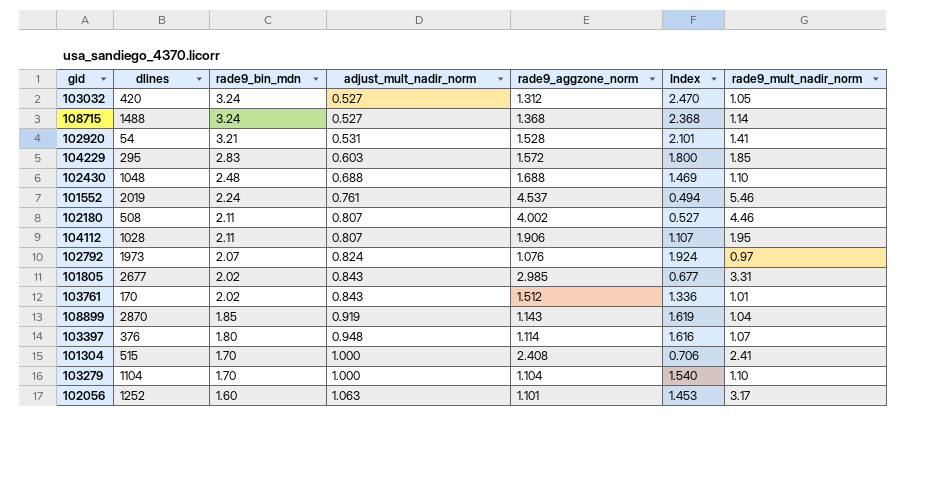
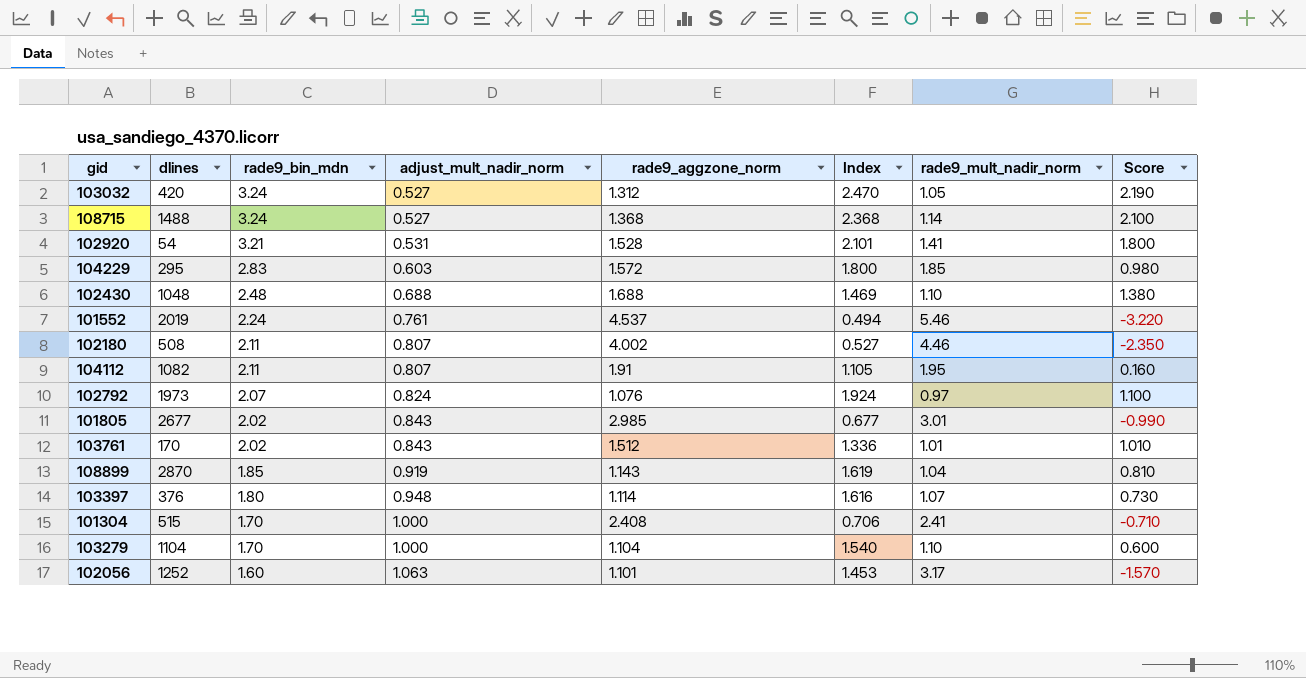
column Score | formula: none -> [rade9_bin_mdn] - [rade9_mult_nadir_norm]
104112 | dlines: 1028 -> 1082
104112 | rade9_aggzone_norm: 1.906 -> 1.91
104112 | Index: 1.107 -> 1.105
101805 | rade9_mult_nadir_norm: 3.31 -> 3.01

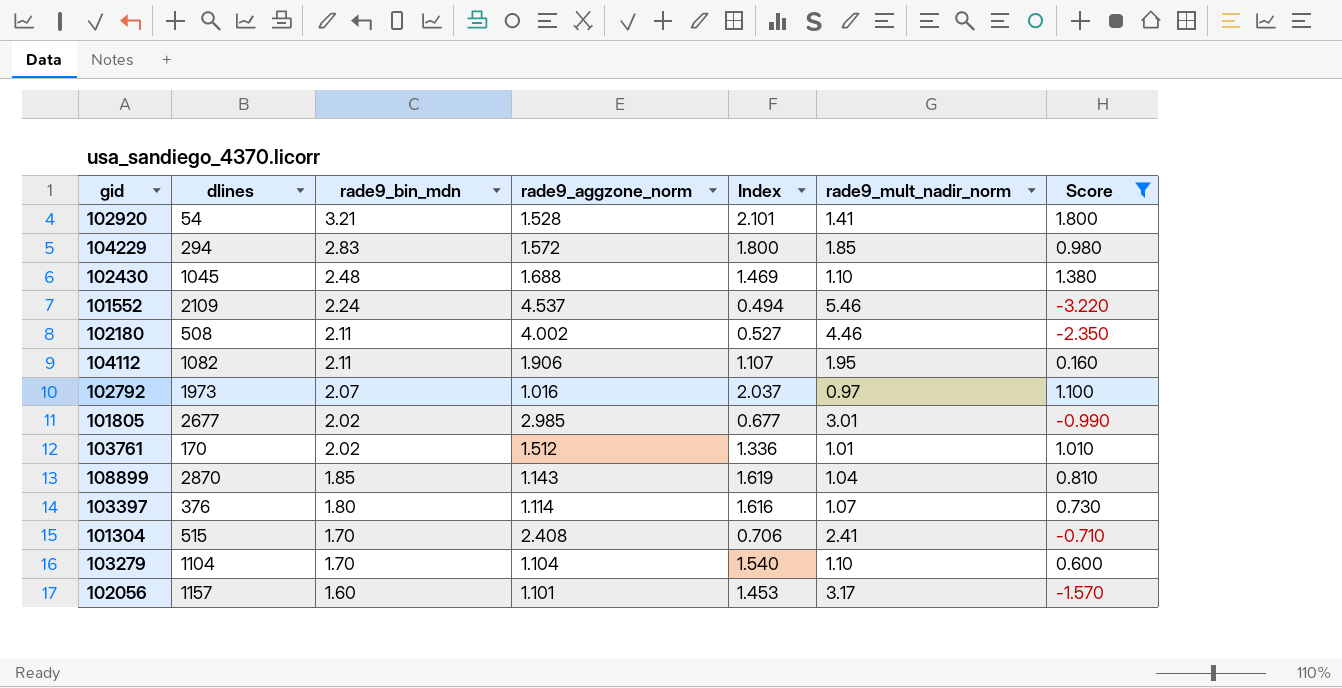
filter: none -> Score <= 1.800
column adjust_mult_nadir_norm | position: 4 -> none
104229 | dlines: 295 -> 294
102430 | dlines: 1048 -> 1045
101552 | dlines: 2019 -> 2109
104112 | rade9_aggzone_norm: 1.91 -> 1.906
104112 | Index: 1.105 -> 1.107
102792 | rade9_aggzone_norm: 1.076 -> 1.016
102792 | Index: 1.924 -> 2.037
102056 | dlines: 1252 -> 1157

